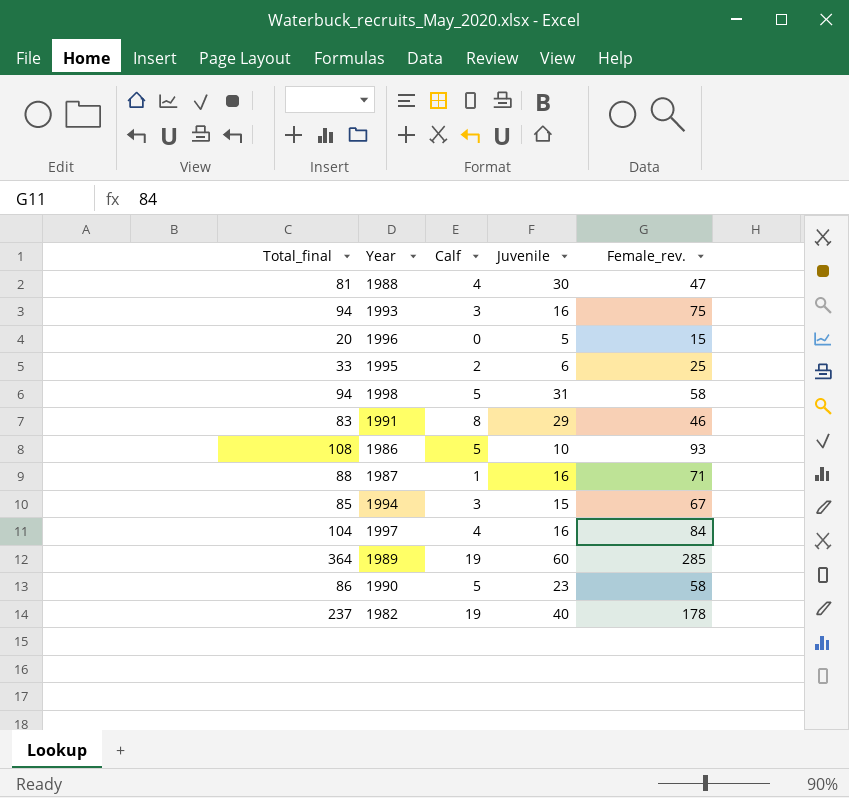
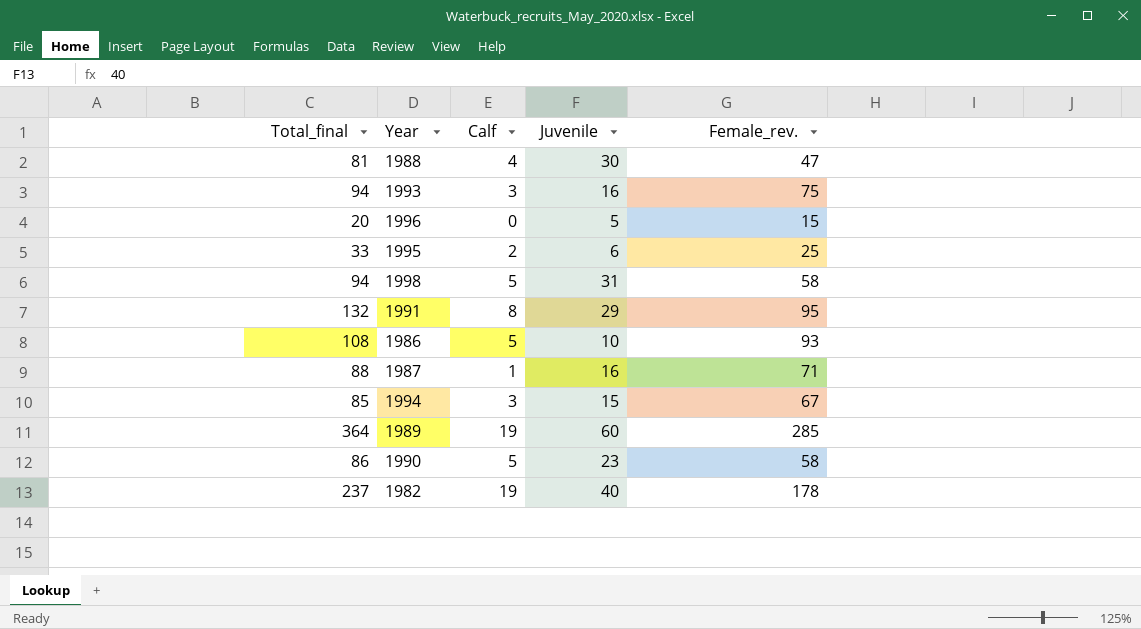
row 1997: 104 | 4 | 16 | 84 -> none
1991 | Total_final: 83 -> 132
1991 | Female_rev.: 46 -> 95

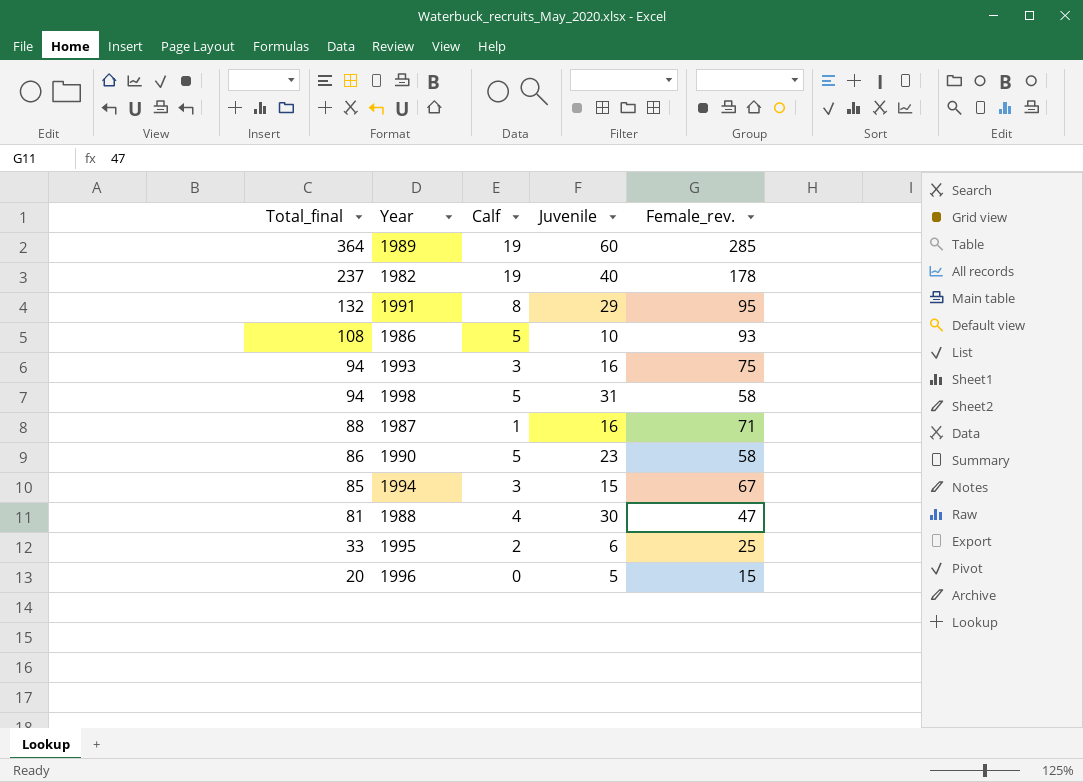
row order: none -> Total_final descending

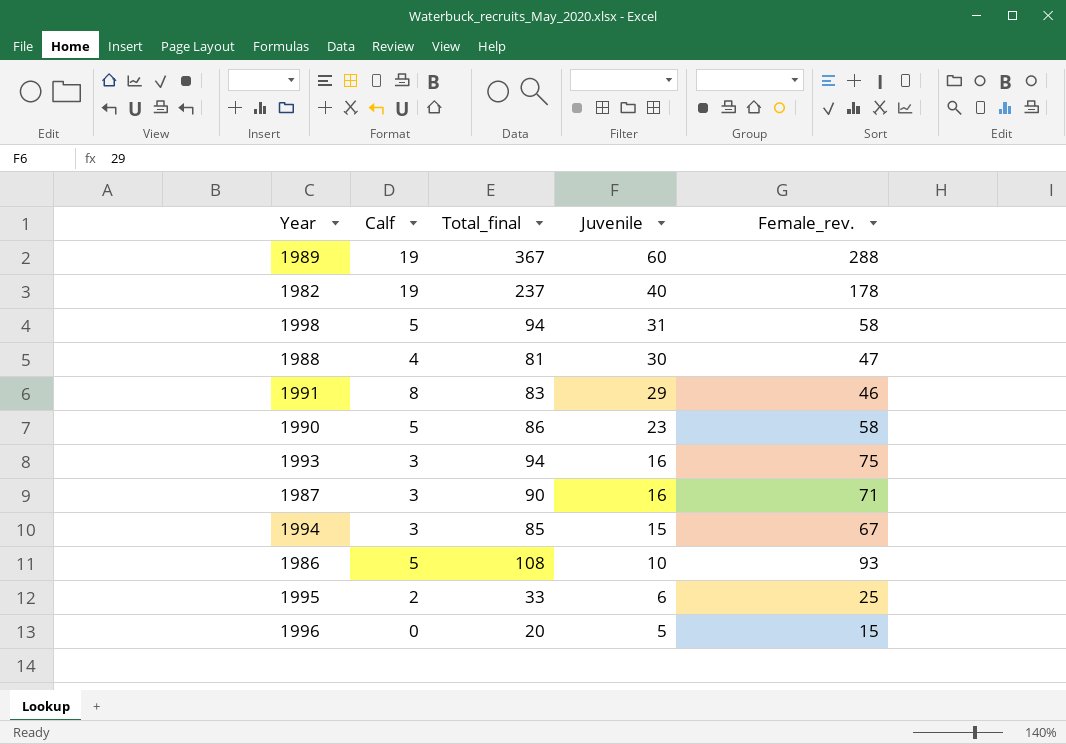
row order: Total_final descending -> Juvenile descending
column Total_final | position: 1 -> 3
1989 | Total_final: 364 -> 367
1989 | Female_rev.: 285 -> 288
1991 | Total_final: 132 -> 83
1991 | Female_rev.: 95 -> 46
1987 | Calf: 1 -> 3
1987 | Total_final: 88 -> 90

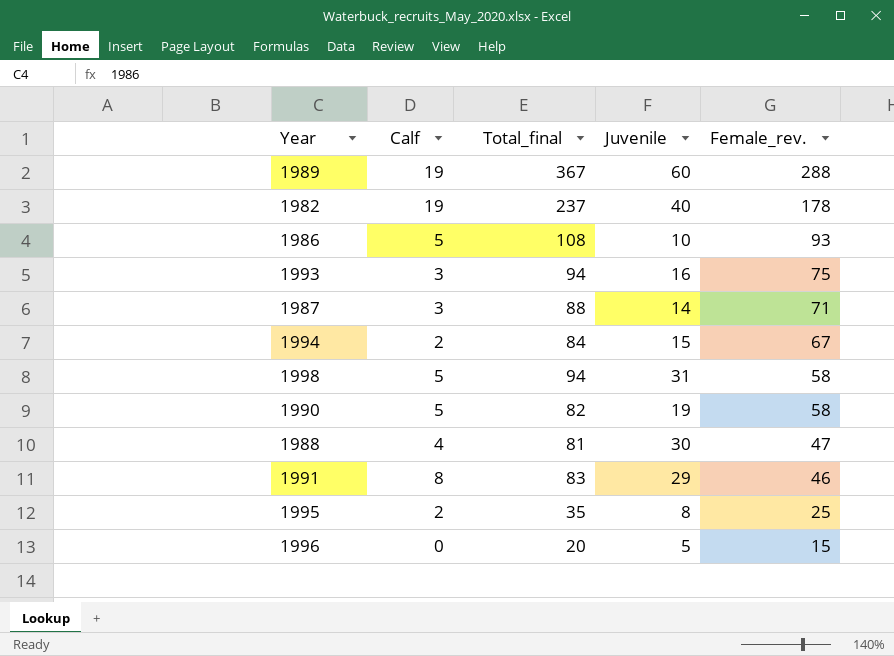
row order: Juvenile descending -> Female_rev. descending
1987 | Total_final: 90 -> 88
1987 | Juvenile: 16 -> 14
1994 | Calf: 3 -> 2
1994 | Total_final: 85 -> 84
1990 | Total_final: 86 -> 82
1990 | Juvenile: 23 -> 19
1995 | Total_final: 33 -> 35
1995 | Juvenile: 6 -> 8

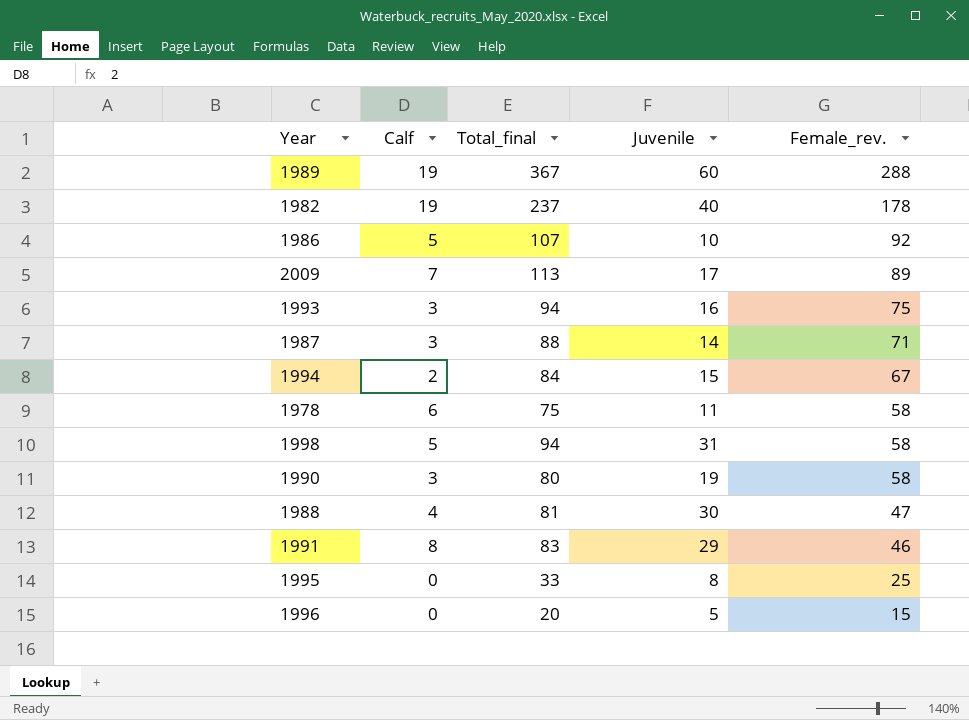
1986 | Total_final: 108 -> 107
1986 | Female_rev.: 93 -> 92
row 2009: none -> 7 | 113 | 17 | 89
row 1978: none -> 6 | 75 | 11 | 58
1990 | Calf: 5 -> 3
1990 | Total_final: 82 -> 80
1995 | Calf: 2 -> 0
1995 | Total_final: 35 -> 33

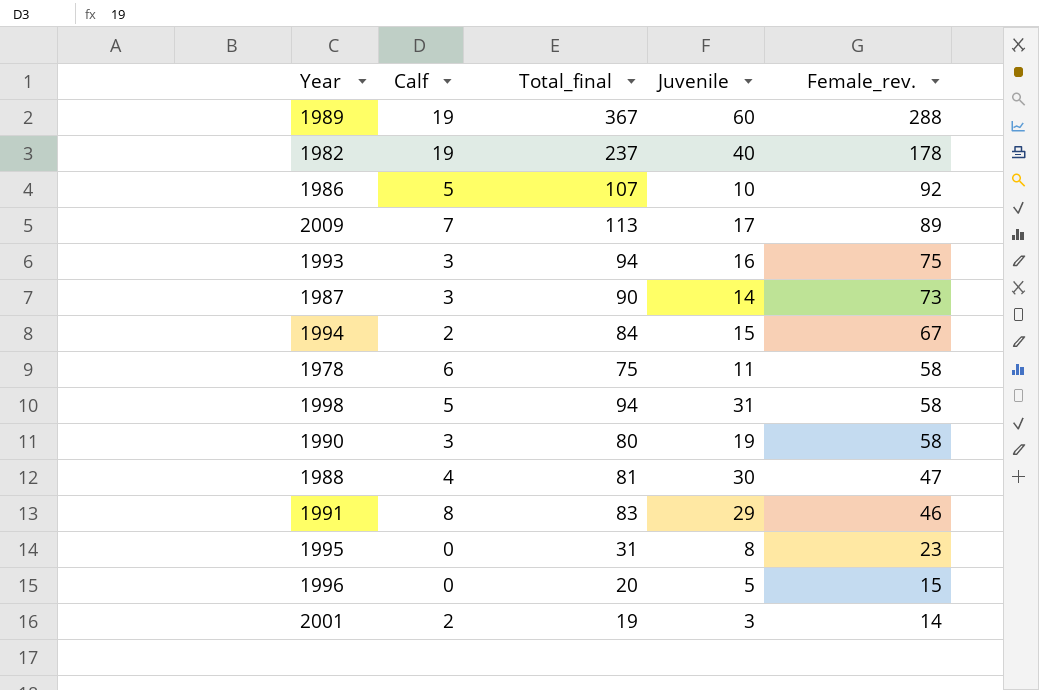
1987 | Total_final: 88 -> 90
1987 | Female_rev.: 71 -> 73
1995 | Total_final: 33 -> 31
1995 | Female_rev.: 25 -> 23
row 2001: none -> 2 | 19 | 3 | 14

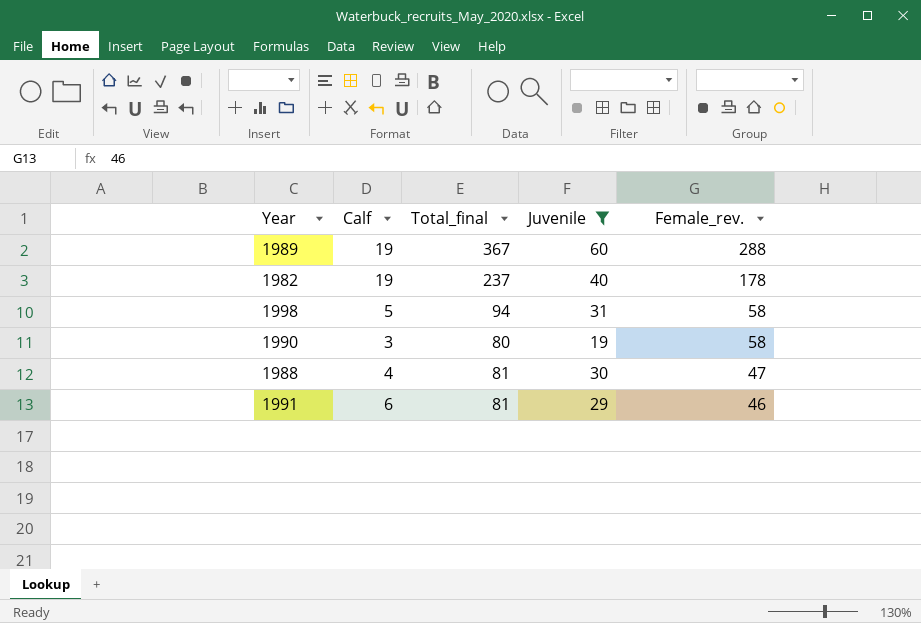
filter: none -> Juvenile >= 19
1991 | Calf: 8 -> 6
1991 | Total_final: 83 -> 81

